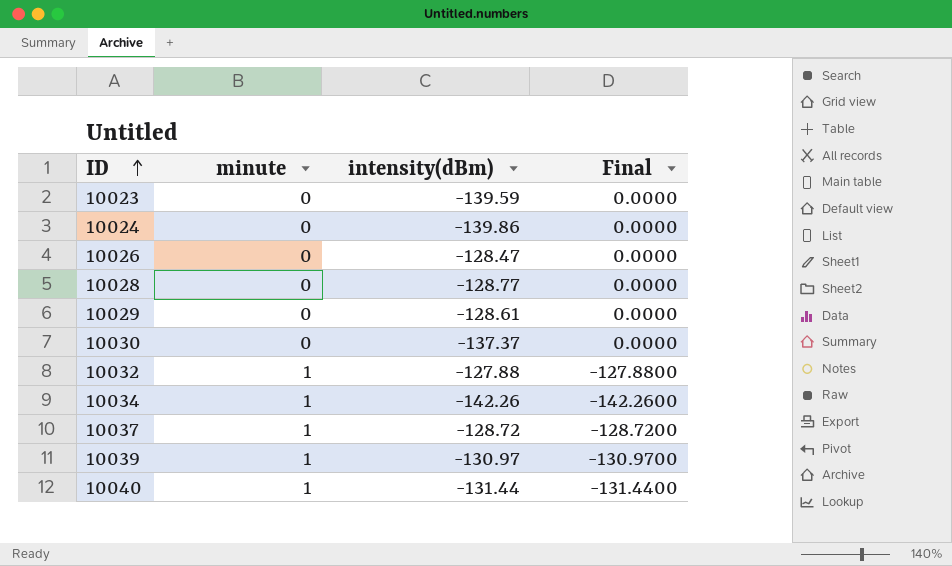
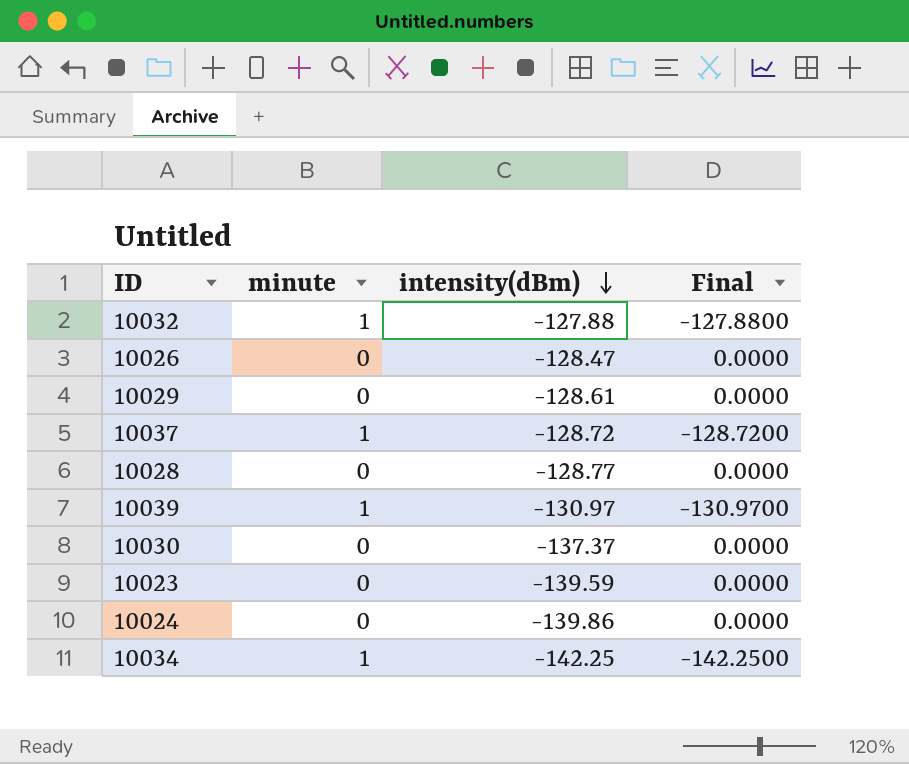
row order: ID ascending -> intensity(dBm) descending
row 10040: 1 | -131.44 | -131.4400 -> none
10034 | intensity(dBm): -142.26 -> -142.25
10034 | Final: -142.2600 -> -142.2500

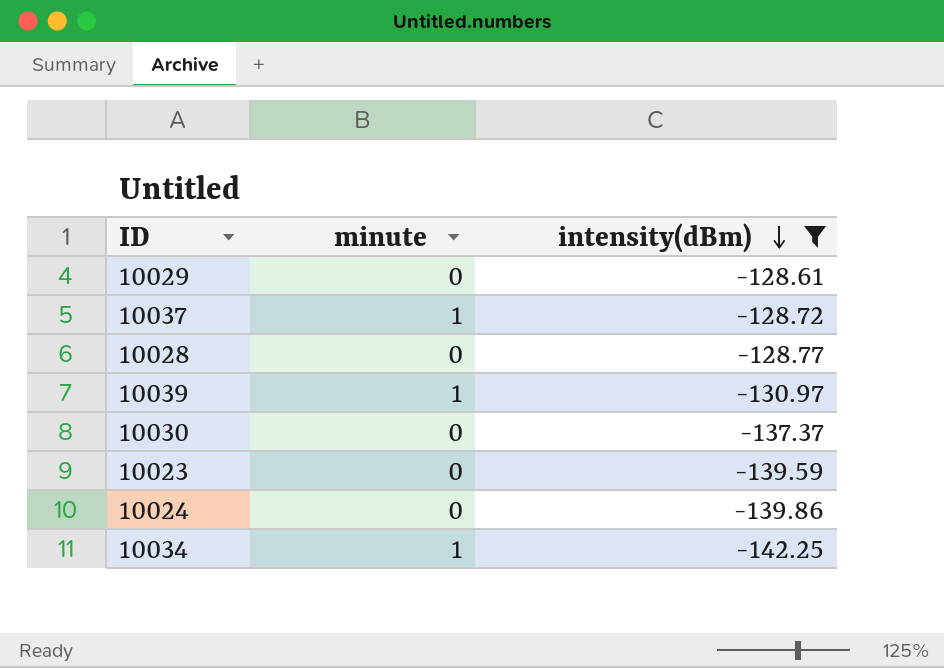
filter: none -> intensity(dBm) <= -128.61
column Final | formula: [minute] * [intensity(dBm)] -> none

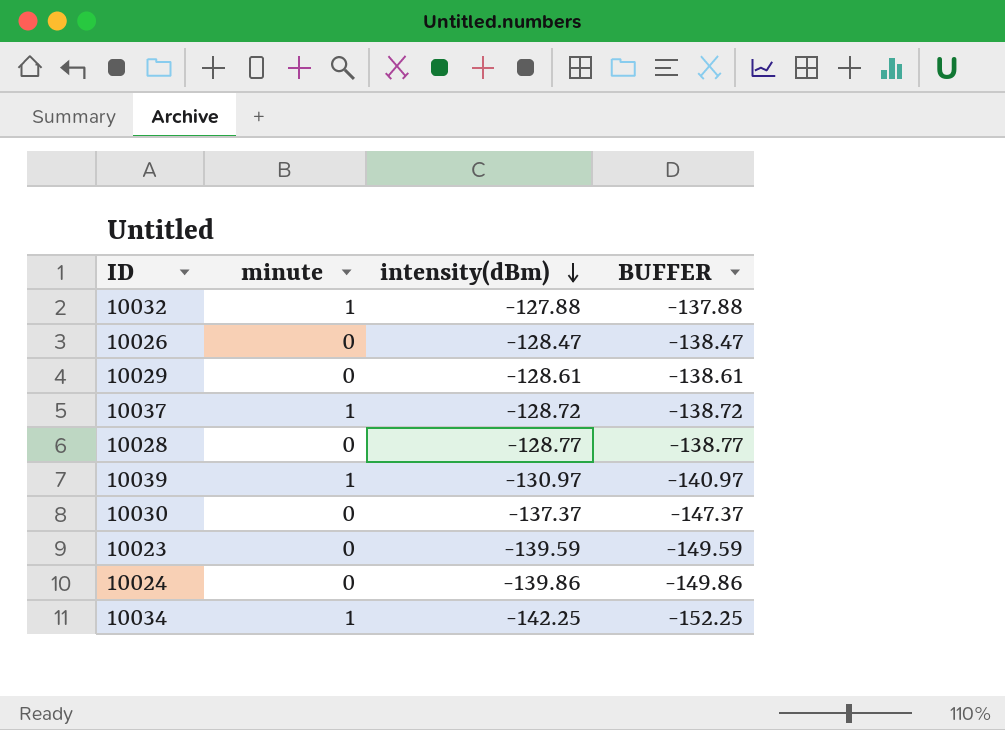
filter: intensity(dBm) <= -128.61 -> none
column BUFFER | formula: none -> [intensity(dBm)] - 10

